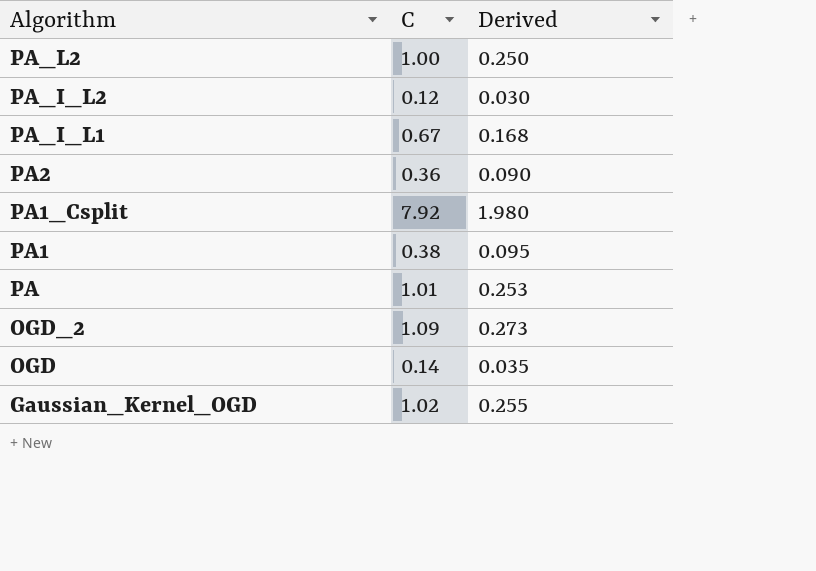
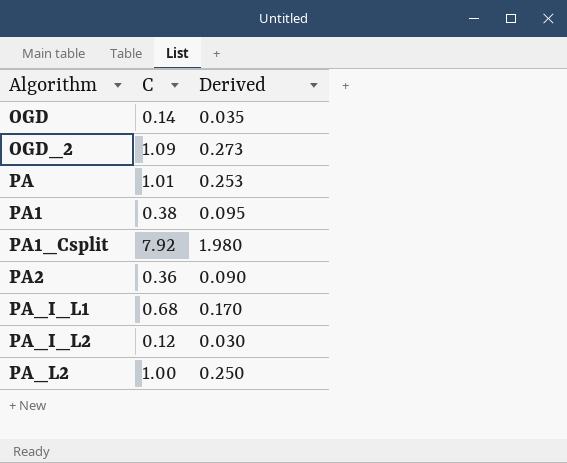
row order: Algorithm descending -> Algorithm ascending
row Gaussian_Kernel_OGD: 1.02 | 0.255 -> none
PA_I_L1 | C: 0.67 -> 0.68
PA_I_L1 | Derived: 0.168 -> 0.170

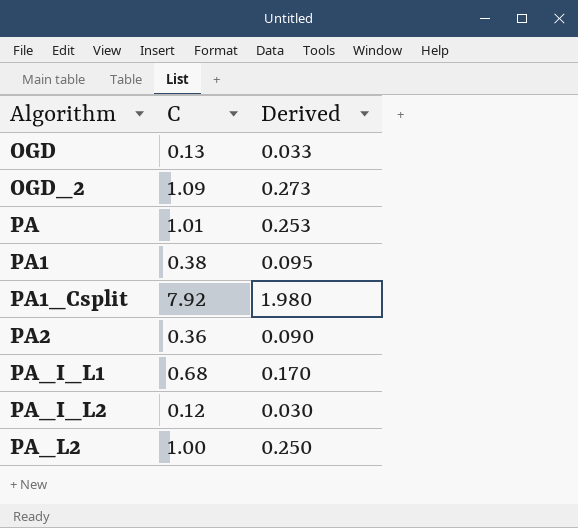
OGD | C: 0.14 -> 0.13
OGD | Derived: 0.035 -> 0.033

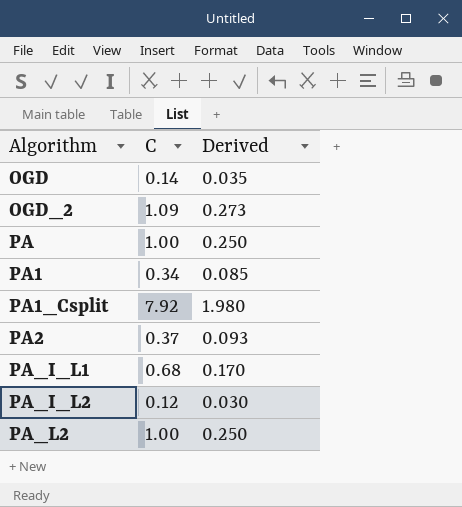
OGD | C: 0.13 -> 0.14
OGD | Derived: 0.033 -> 0.035
PA | C: 1.01 -> 1.00
PA | Derived: 0.253 -> 0.250
PA1 | C: 0.38 -> 0.34
PA1 | Derived: 0.095 -> 0.085
PA2 | C: 0.36 -> 0.37
PA2 | Derived: 0.090 -> 0.093

